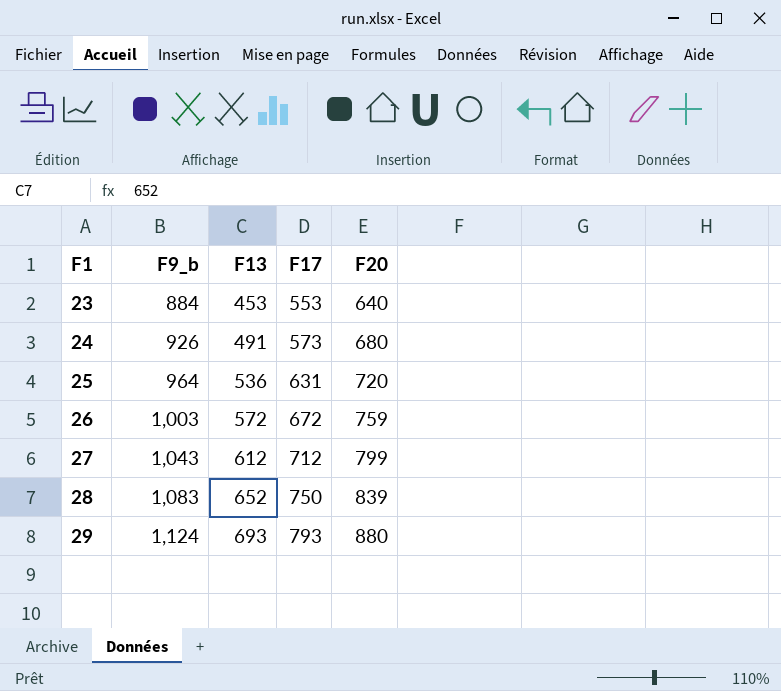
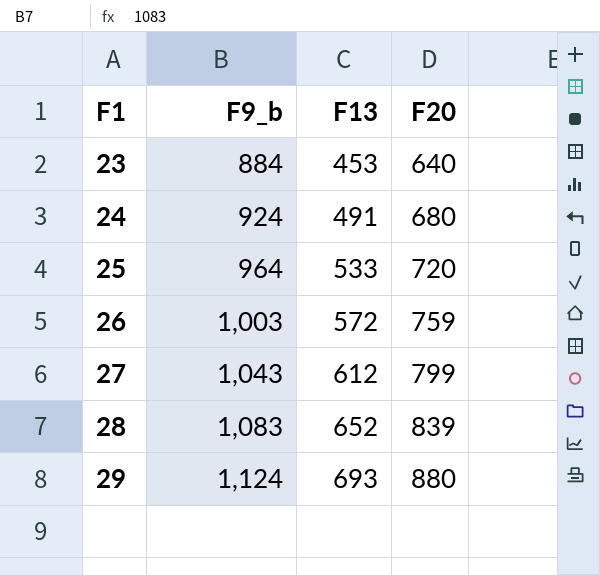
column F17 | position: 4 -> none
24 | F9_b: 926 -> 924
25 | F13: 536 -> 533

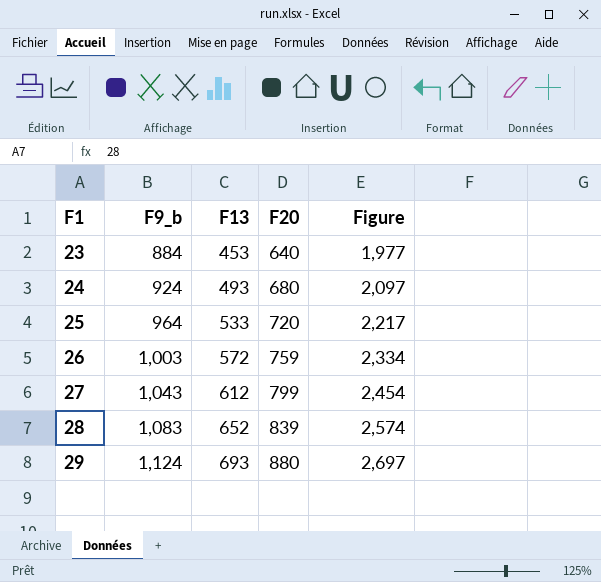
column Figure | formula: none -> [F9_b] + [F13] + [F20]
24 | F13: 491 -> 493

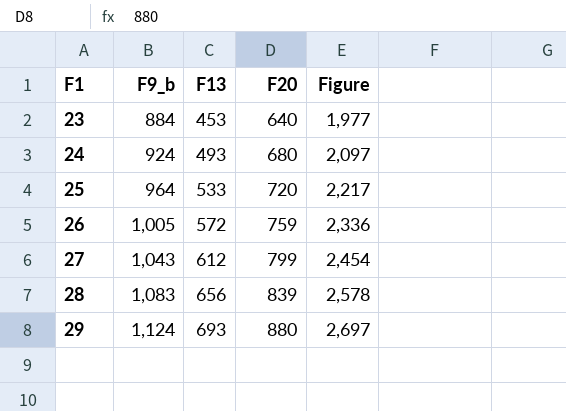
26 | F9_b: 1,003 -> 1,005
26 | Figure: 2,334 -> 2,336
28 | F13: 652 -> 656
28 | Figure: 2,574 -> 2,578

